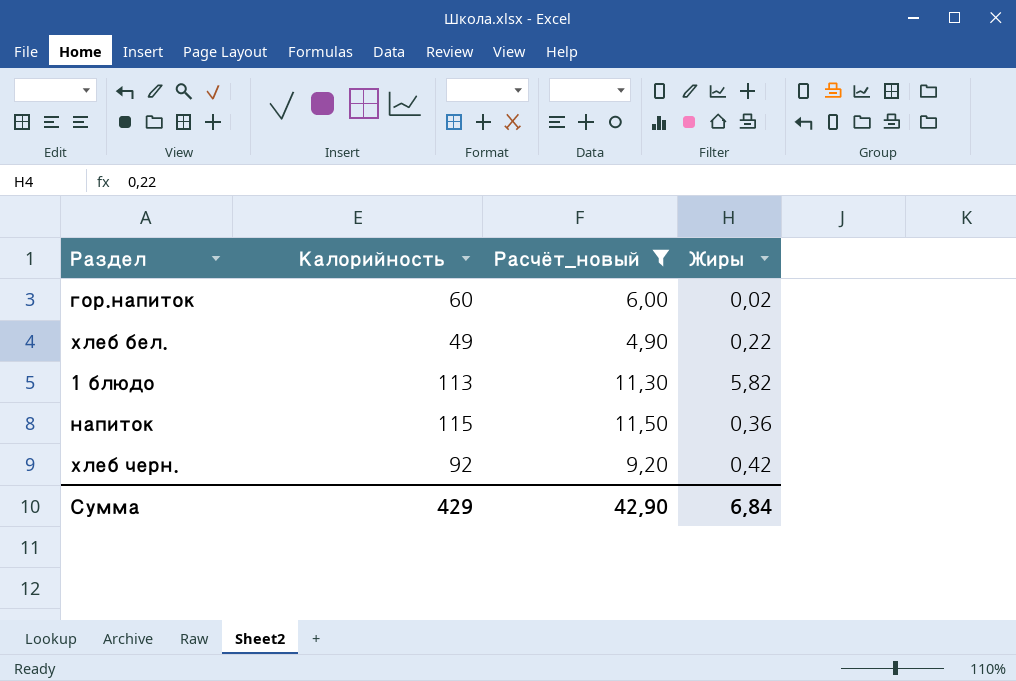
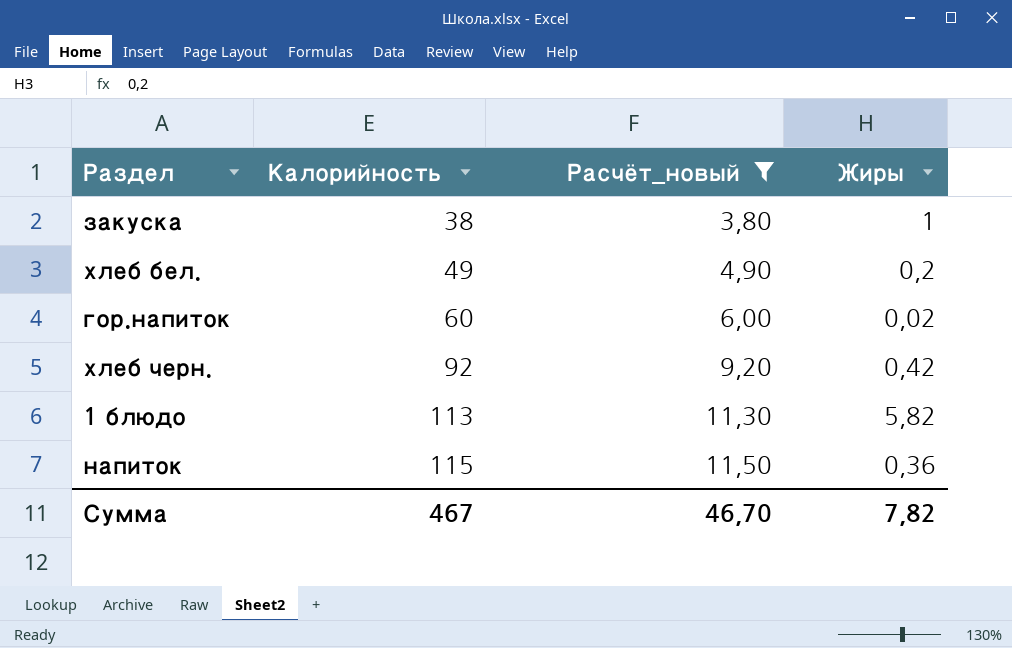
row order: none -> Калорийность ascending
row закуска: none -> 38 | 3,80 | 1
хлеб бел. | Жиры: 0,22 -> 0,2
Сумма | Калорийность: 429 -> 467
Сумма | Расчёт_новый: 42,90 -> 46,70
Сумма | Жиры: 6,84 -> 7,82

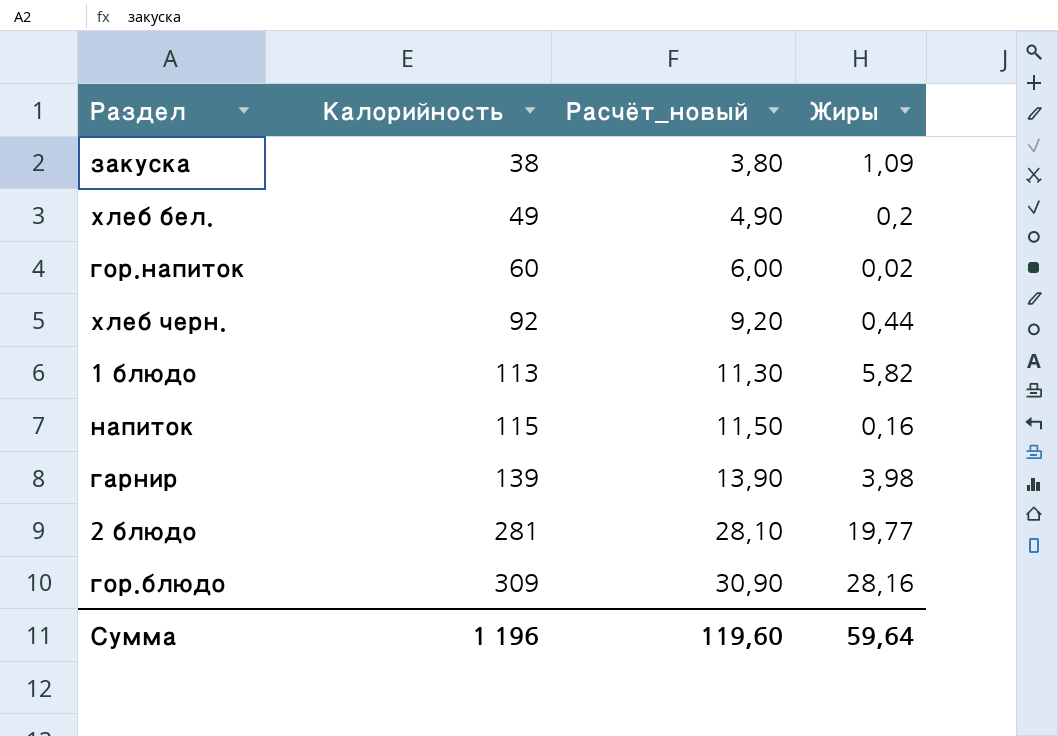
filter: Расчёт_новый <= 11,50 -> none
закуска | Жиры: 1 -> 1,09
хлеб черн. | Жиры: 0,42 -> 0,44
напиток | Жиры: 0,36 -> 0,16
Сумма | Калорийность: 467 -> 1 196
Сумма | Расчёт_новый: 46,70 -> 119,60
Сумма | Жиры: 7,82 -> 59,64

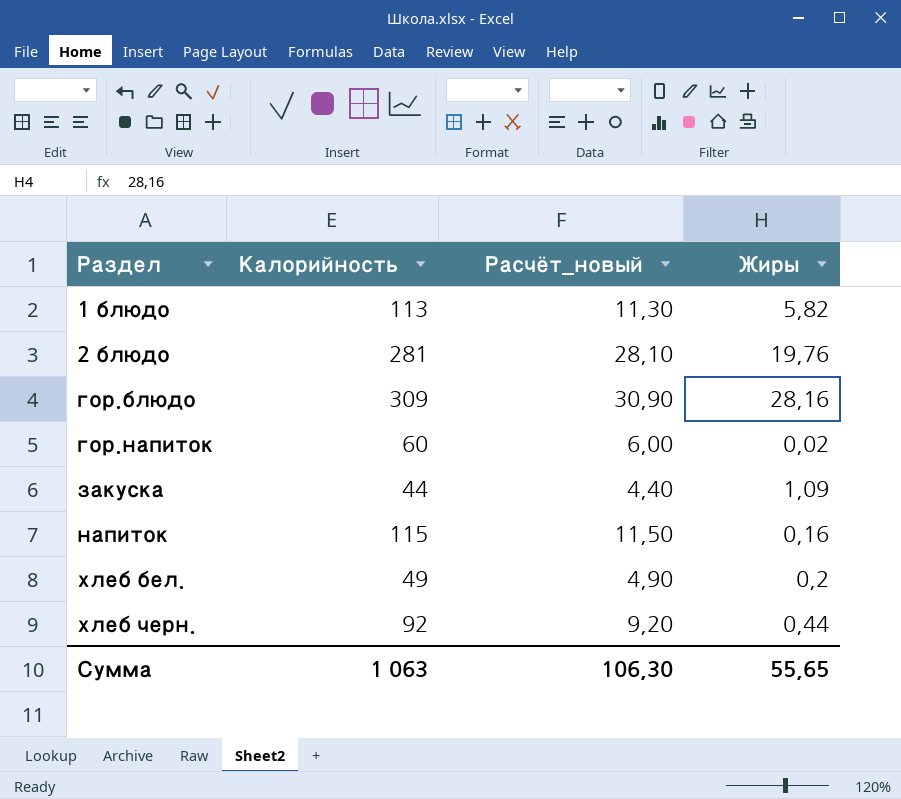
row order: Калорийность ascending -> Раздел ascending
row гарнир: 139 | 13,90 | 3,98 -> none
2 блюдо | Жиры: 19,77 -> 19,76
закуска | Калорийность: 38 -> 44
закуска | Расчёт_новый: 3,80 -> 4,40
Сумма | Калорийность: 1 196 -> 1 063
Сумма | Расчёт_новый: 119,60 -> 106,30
Сумма | Жиры: 59,64 -> 55,65

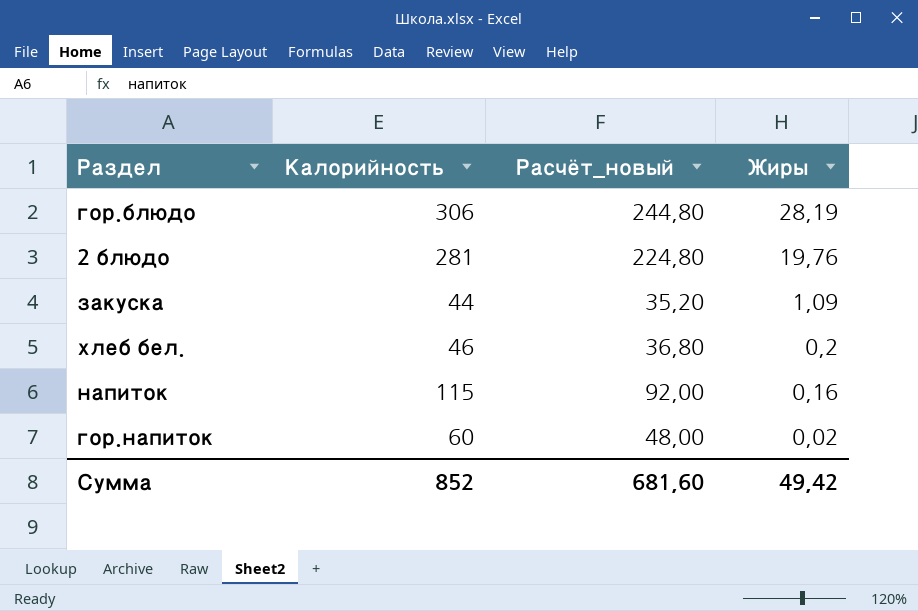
row order: Раздел ascending -> Жиры descending
column Расчёт_новый | formula: [Калорийность] * 0,1 -> [Калорийность] * 0,8
row 1 блюдо: 113 | 11,30 | 5,82 -> none
row хлеб черн.: 92 | 9,20 | 0,44 -> none
гор.блюдо | Калорийность: 309 -> 306
гор.блюдо | Жиры: 28,16 -> 28,19
хлеб бел. | Калорийность: 49 -> 46
Сумма | Калорийность: 1 063 -> 852
Сумма | Расчёт_новый: 106,30 -> 681,60
Сумма | Жиры: 55,65 -> 49,42

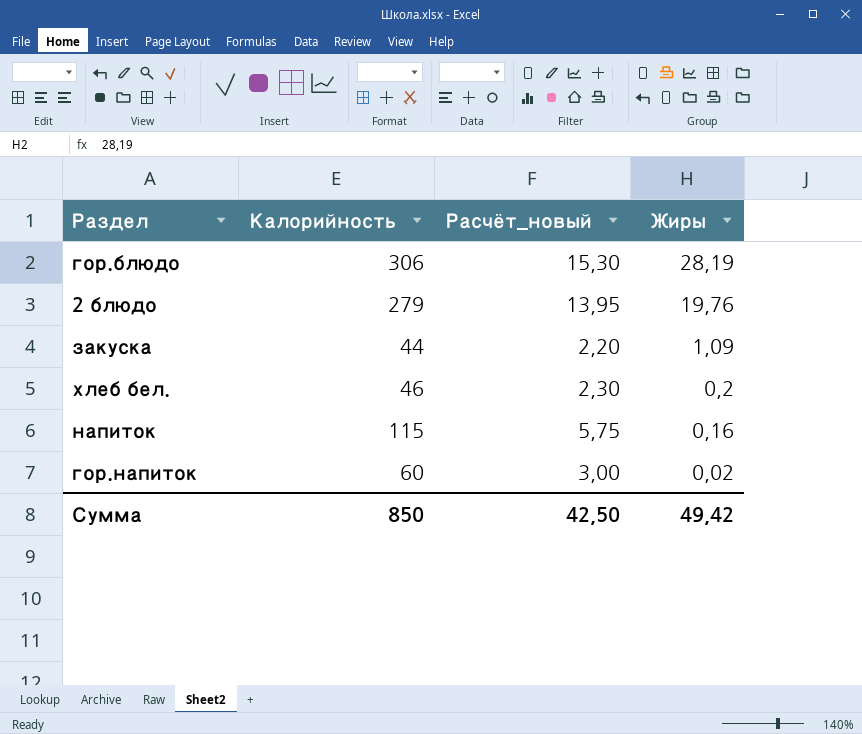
column Расчёт_новый | formula: [Калорийность] * 0,8 -> [Калорийность] * 0,05
2 блюдо | Калорийность: 281 -> 279
Сумма | Калорийность: 852 -> 850
Сумма | Расчёт_новый: 681,60 -> 42,50

